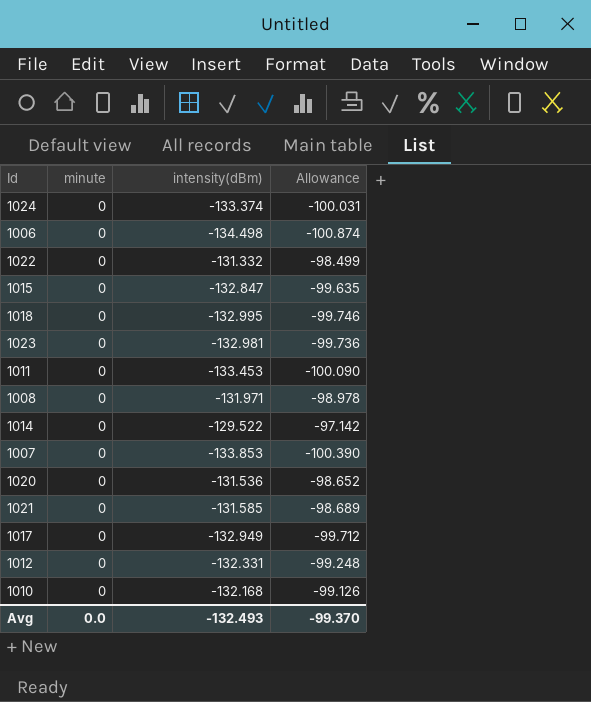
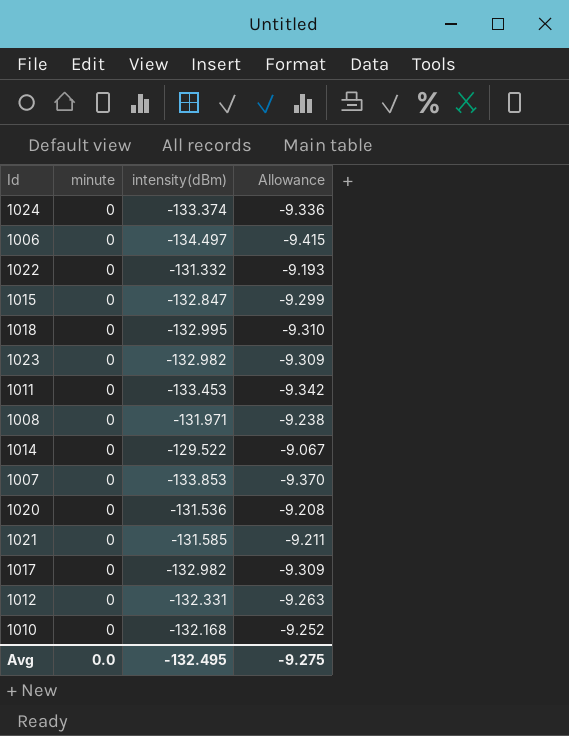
column Allowance | formula: [intensity(dBm)] * 0.75 -> [intensity(dBm)] * 0.07
1006 | intensity(dBm): -134.498 -> -134.497
1023 | intensity(dBm): -132.981 -> -132.982
1017 | intensity(dBm): -132.949 -> -132.982
Avg | intensity(dBm): -132.493 -> -132.495
Avg | Allowance: -99.370 -> -9.275

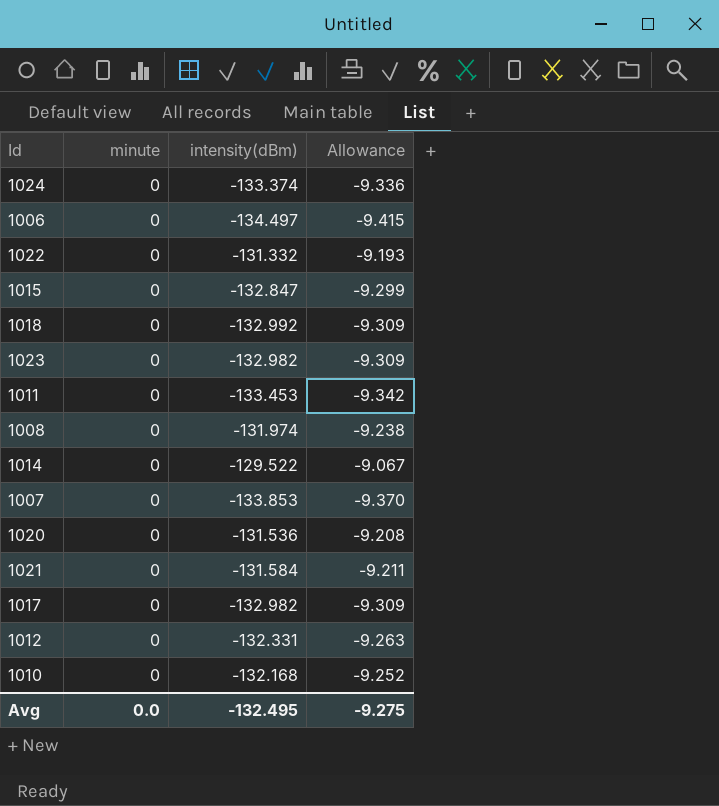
1018 | intensity(dBm): -132.995 -> -132.992
1018 | Allowance: -9.310 -> -9.309
1008 | intensity(dBm): -131.971 -> -131.974
1021 | intensity(dBm): -131.585 -> -131.584

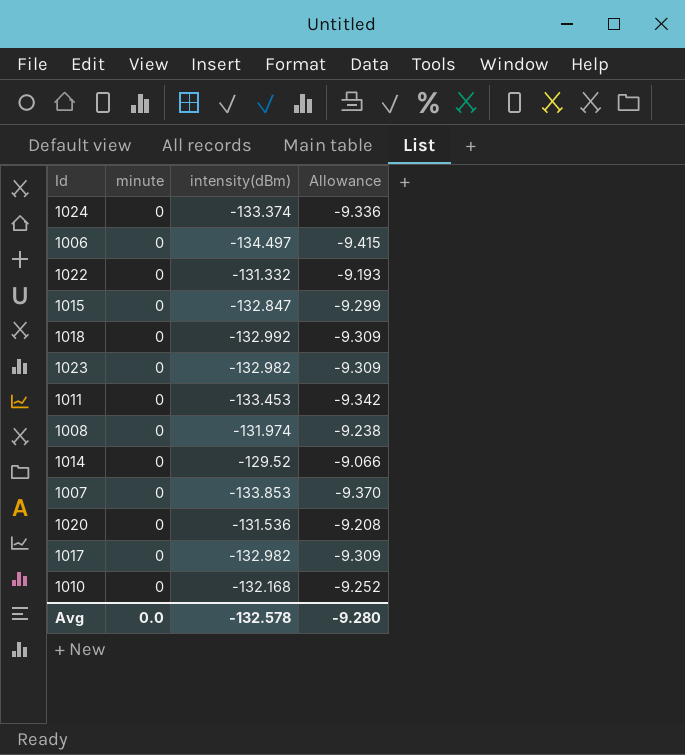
row 1021: 0 | -131.584 | -9.211 -> none
row 1012: 0 | -132.331 | -9.263 -> none
1014 | intensity(dBm): -129.522 -> -129.52
1014 | Allowance: -9.067 -> -9.066
Avg | intensity(dBm): -132.495 -> -132.578
Avg | Allowance: -9.275 -> -9.280

